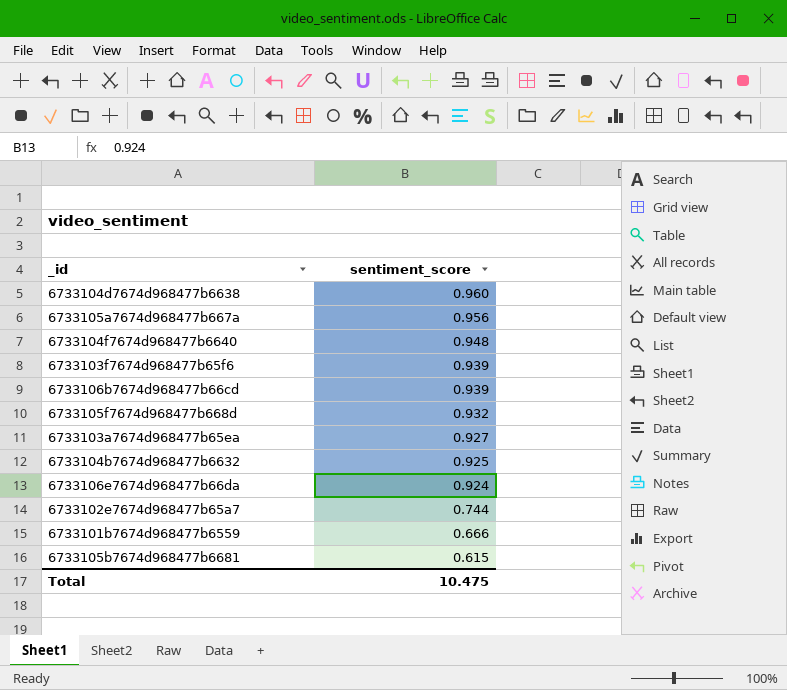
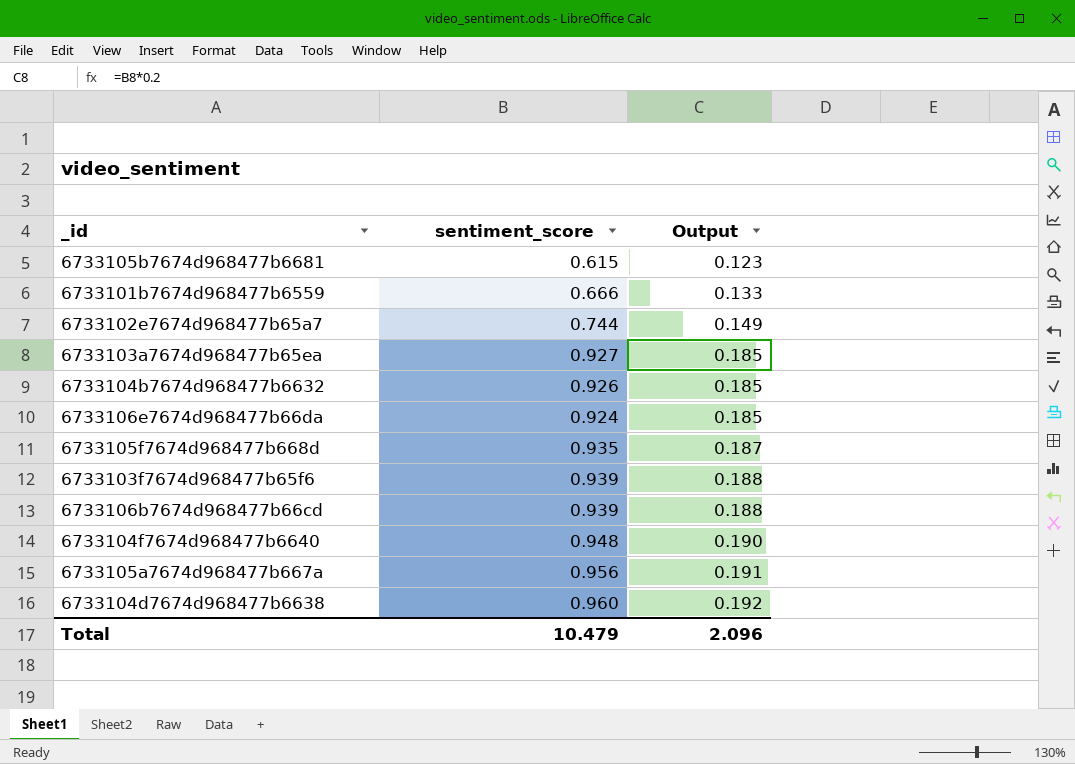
row order: sentiment_score descending -> Output ascending
column Output | formula: none -> [sentiment_score] * 0.2
6733104b7674d968477b6632 | sentiment_score: 0.925 -> 0.926
6733105f7674d968477b668d | sentiment_score: 0.932 -> 0.935
Total | sentiment_score: 10.475 -> 10.479

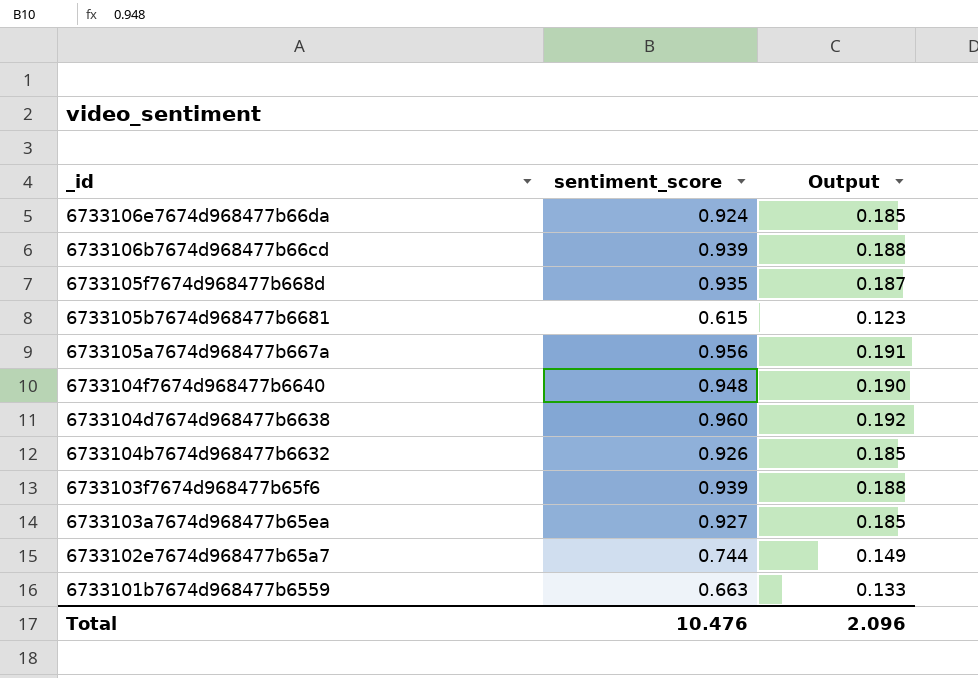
row order: Output ascending -> _id descending
6733101b7674d968477b6559 | sentiment_score: 0.666 -> 0.663
Total | sentiment_score: 10.479 -> 10.476

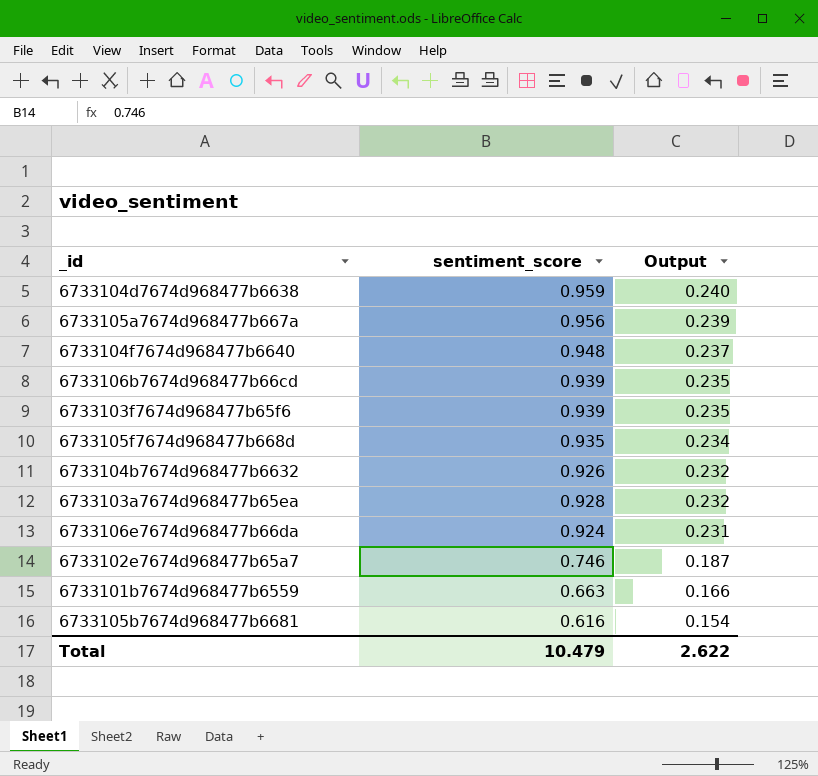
row order: _id descending -> Output descending
column Output | formula: [sentiment_score] * 0.2 -> [sentiment_score] * 0.25
6733104d7674d968477b6638 | sentiment_score: 0.960 -> 0.959
6733103a7674d968477b65ea | sentiment_score: 0.927 -> 0.928
6733102e7674d968477b65a7 | sentiment_score: 0.744 -> 0.746
6733105b7674d968477b6681 | sentiment_score: 0.615 -> 0.616
Total | sentiment_score: 10.476 -> 10.479
Total | Output: 2.096 -> 2.622

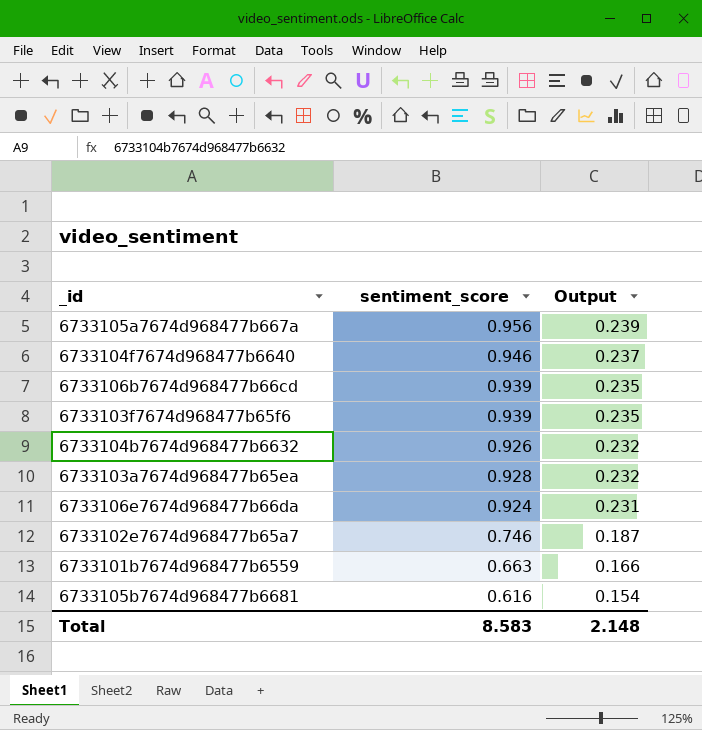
row 6733104d7674d968477b6638: 0.959 | 0.240 -> none
row 6733105f7674d968477b668d: 0.935 | 0.234 -> none
6733104f7674d968477b6640 | sentiment_score: 0.948 -> 0.946
Total | sentiment_score: 10.479 -> 8.583
Total | Output: 2.622 -> 2.148

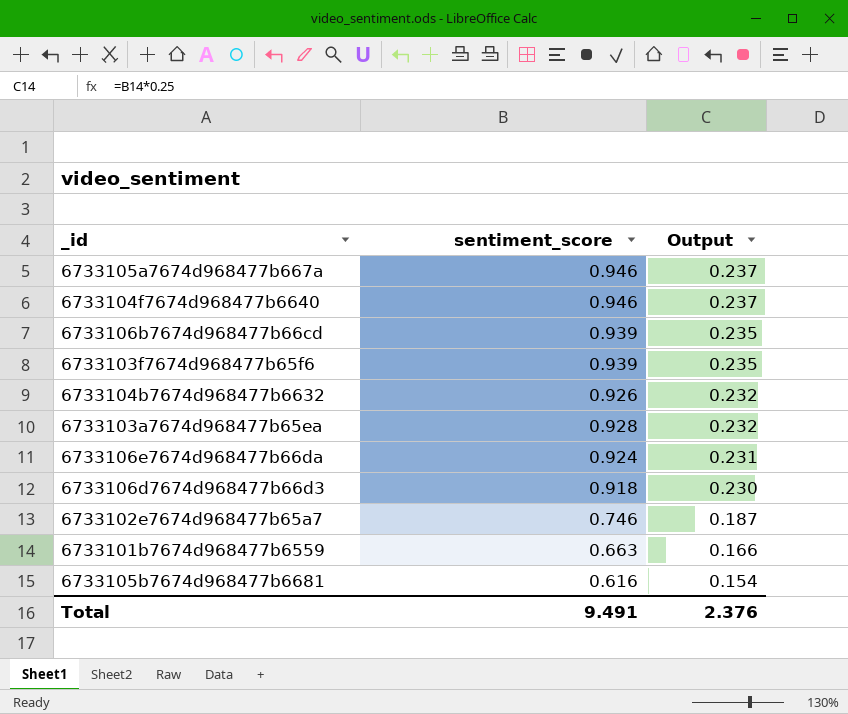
6733105a7674d968477b667a | sentiment_score: 0.956 -> 0.946
6733105a7674d968477b667a | Output: 0.239 -> 0.237
row 6733106d7674d968477b66d3: none -> 0.918 | 0.230
Total | sentiment_score: 8.583 -> 9.491
Total | Output: 2.148 -> 2.376

